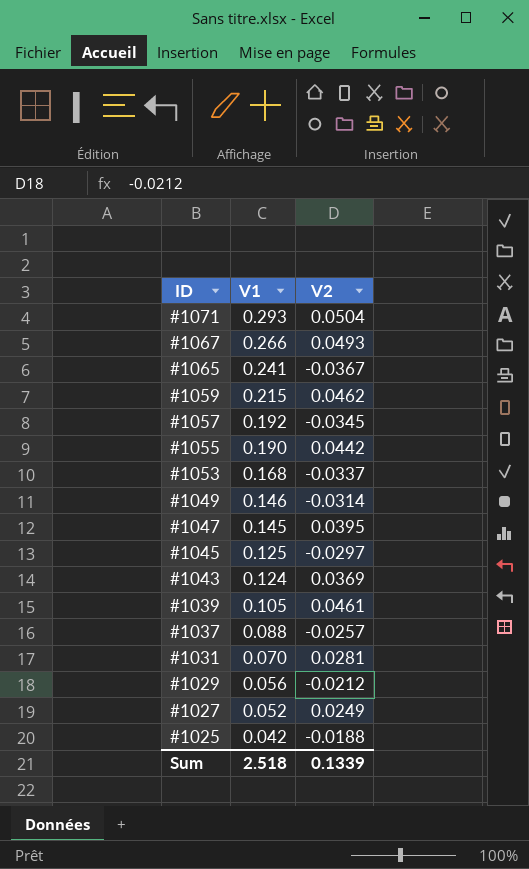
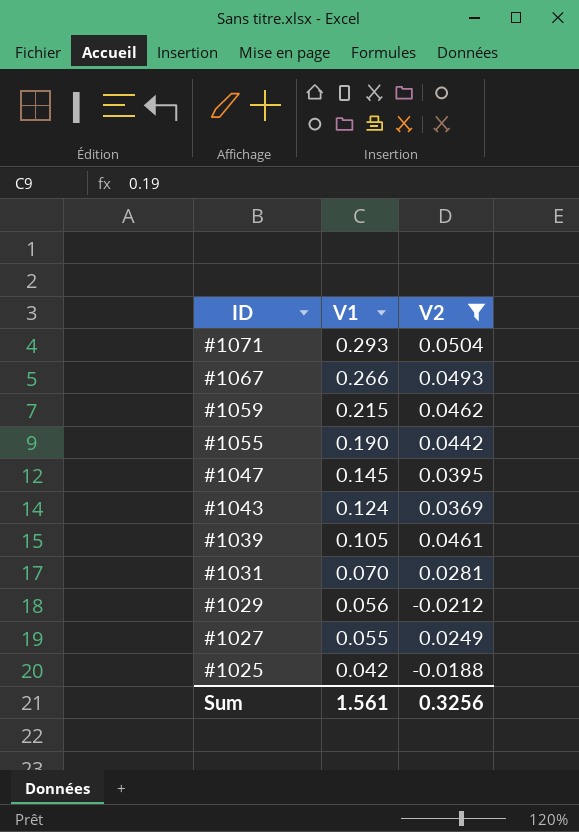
filter: none -> V2 >= -0.0212
#1027 | V1: 0.052 -> 0.055
Sum | V1: 2.518 -> 1.561
Sum | V2: 0.1339 -> 0.3256

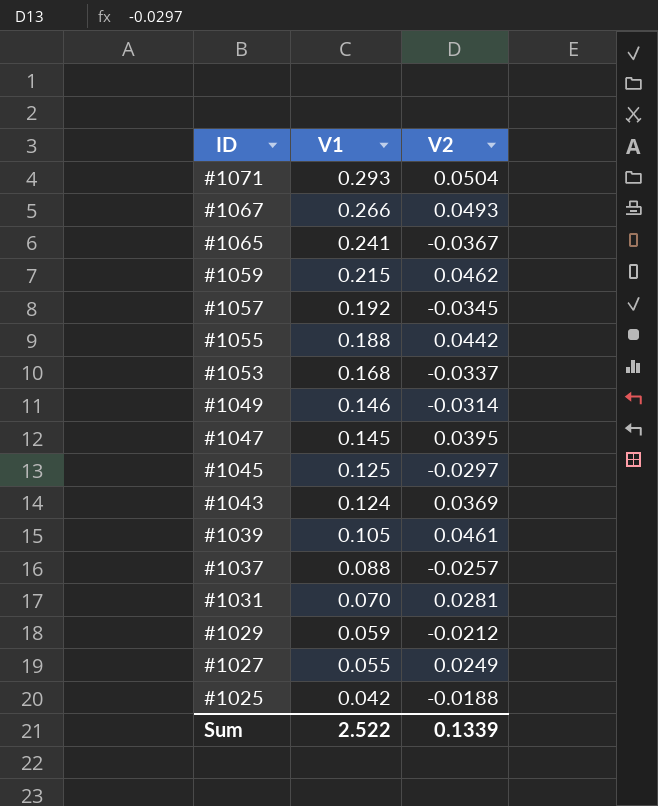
filter: V2 >= -0.0212 -> none
#1055 | V1: 0.190 -> 0.188
#1029 | V1: 0.056 -> 0.059
Sum | V1: 1.561 -> 2.522
Sum | V2: 0.3256 -> 0.1339

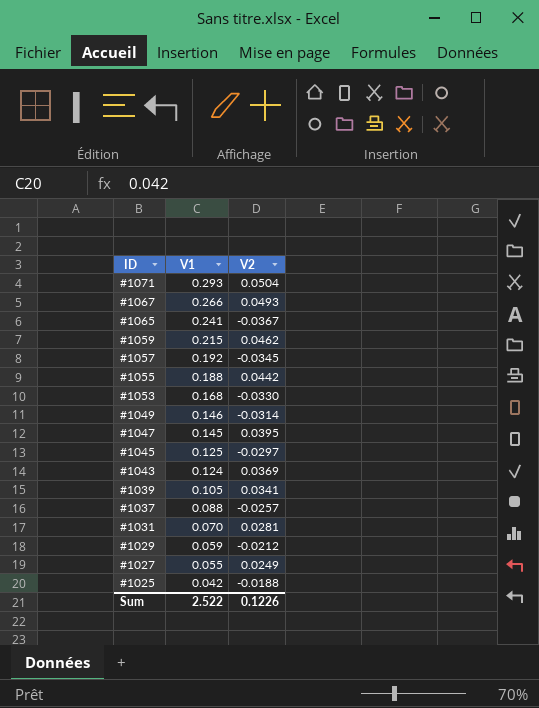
#1053 | V2: -0.0337 -> -0.0330
#1039 | V2: 0.0461 -> 0.0341
Sum | V2: 0.1339 -> 0.1226

